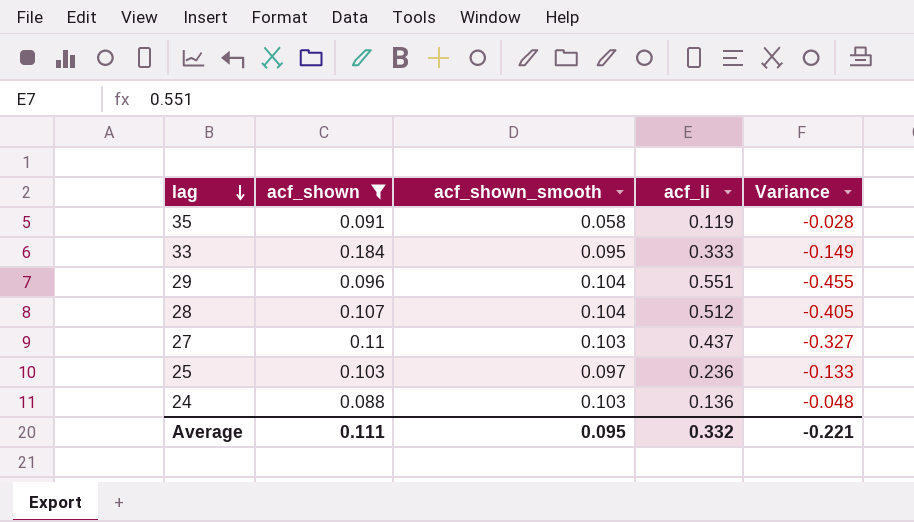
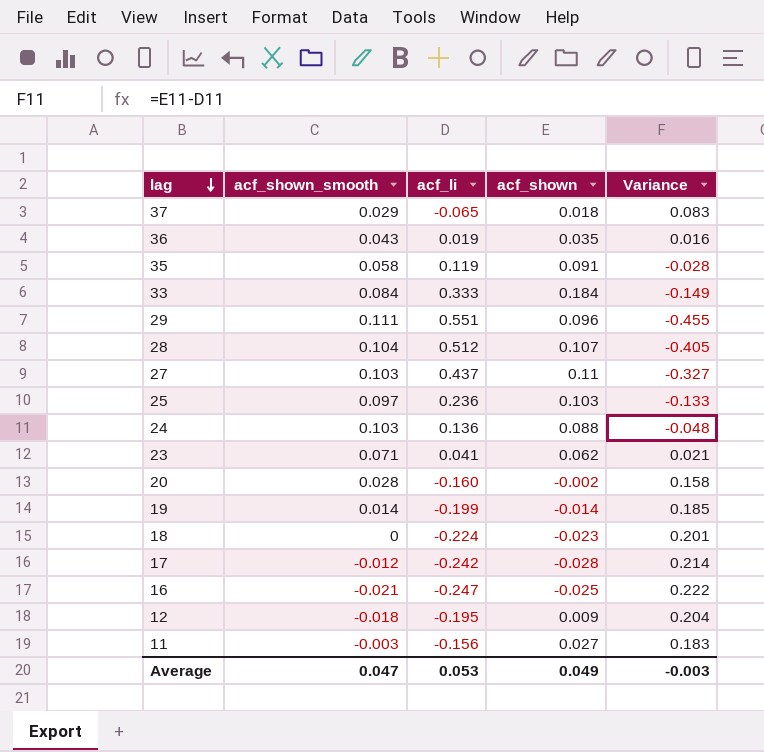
filter: acf_shown >= 0.088 -> none
column acf_shown | position: 2 -> 4
33 | acf_shown_smooth: 0.095 -> 0.084
29 | acf_shown_smooth: 0.104 -> 0.111
Average | acf_shown_smooth: 0.095 -> 0.047
Average | acf_li: 0.332 -> 0.053
Average | acf_shown: 0.111 -> 0.049
Average | Variance: -0.221 -> -0.003

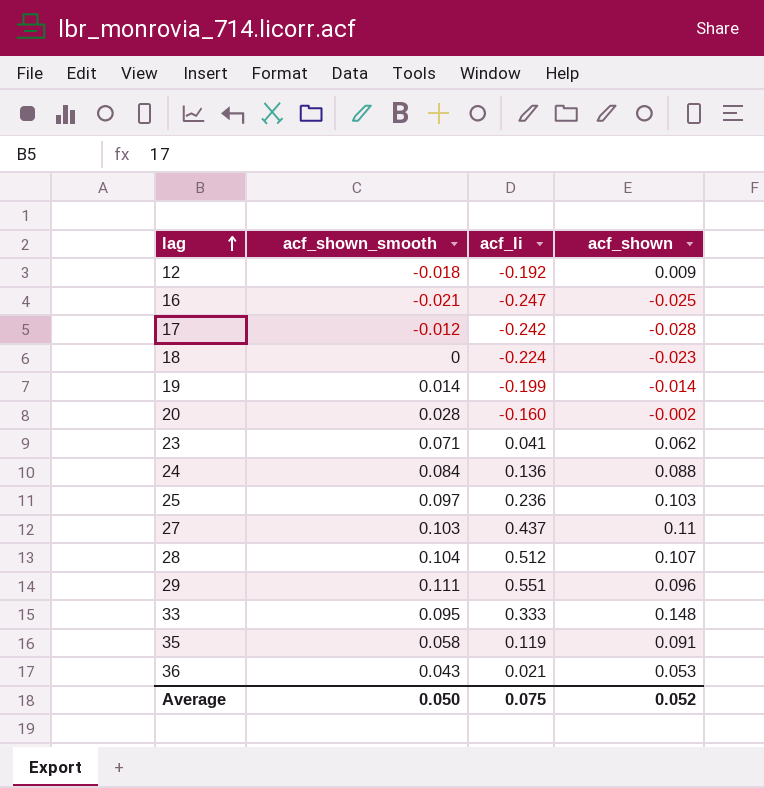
row order: lag descending -> lag ascending
column Variance | formula: [acf_shown] - [acf_li] -> none
row 37: 0.029 | -0.065 | 0.018 | 0.083 -> none
row 11: -0.003 | -0.156 | 0.027 | 0.183 -> none
12 | acf_li: -0.195 -> -0.192
24 | acf_shown_smooth: 0.103 -> 0.084
33 | acf_shown_smooth: 0.084 -> 0.095
33 | acf_shown: 0.184 -> 0.148
36 | acf_li: 0.019 -> 0.021
36 | acf_shown: 0.035 -> 0.053
Average | acf_shown_smooth: 0.047 -> 0.050
Average | acf_li: 0.053 -> 0.075
Average | acf_shown: 0.049 -> 0.052

